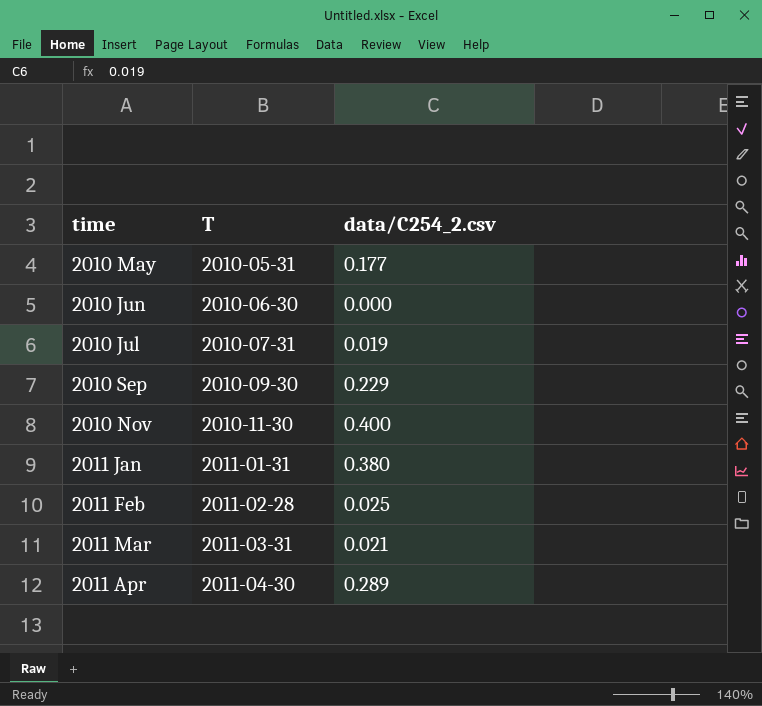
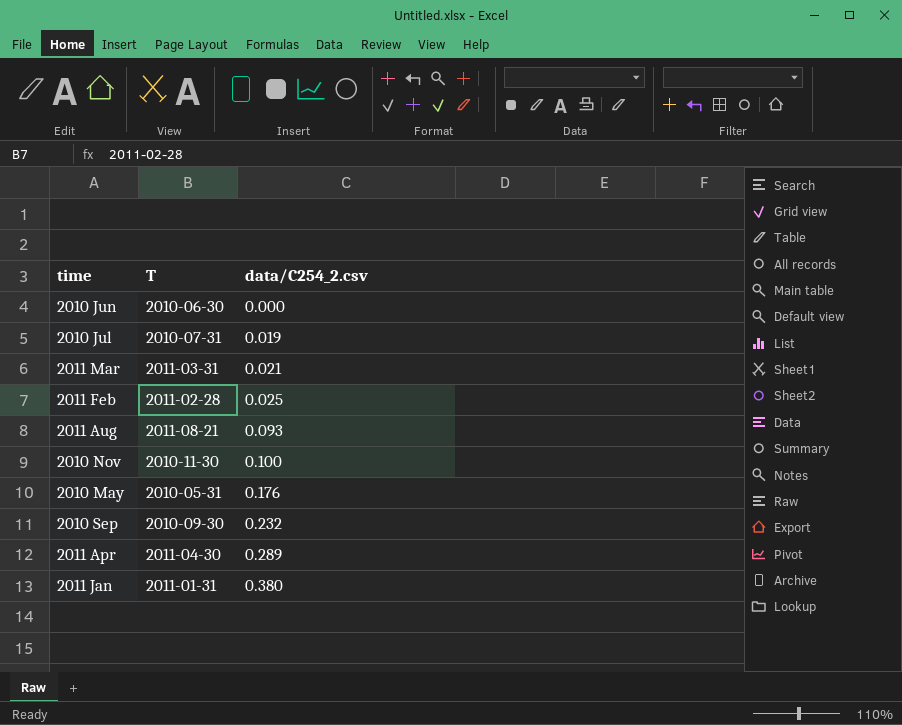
row order: time ascending -> data/C254_2.csv ascending
row 2011 Aug: none -> 2011-08-21 | 0.093
2010 Nov | data/C254_2.csv: 0.400 -> 0.100
2010 May | data/C254_2.csv: 0.177 -> 0.176
2010 Sep | data/C254_2.csv: 0.229 -> 0.232

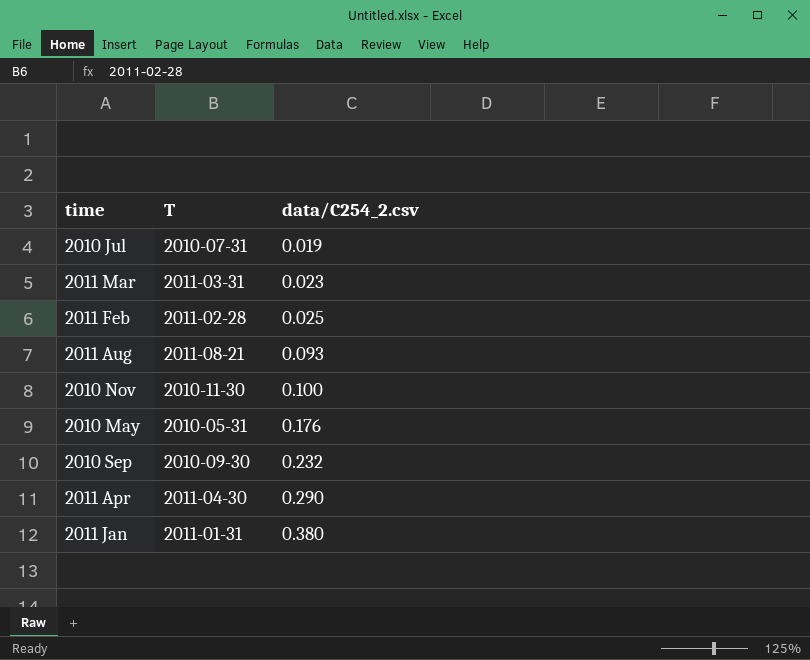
row 2010 Jun: 2010-06-30 | 0.000 -> none
2011 Mar | data/C254_2.csv: 0.021 -> 0.023
2011 Apr | data/C254_2.csv: 0.289 -> 0.290

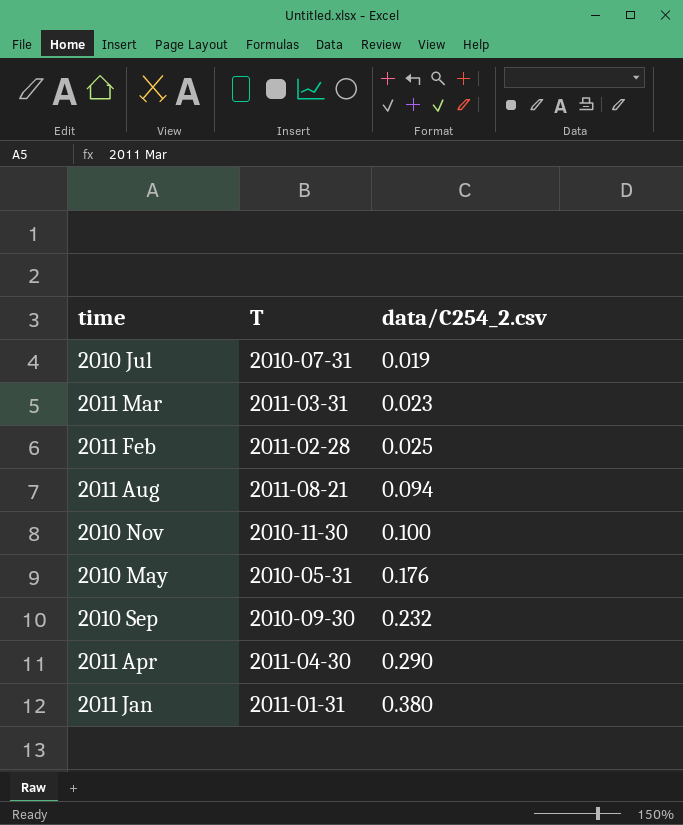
2011 Aug | data/C254_2.csv: 0.093 -> 0.094

